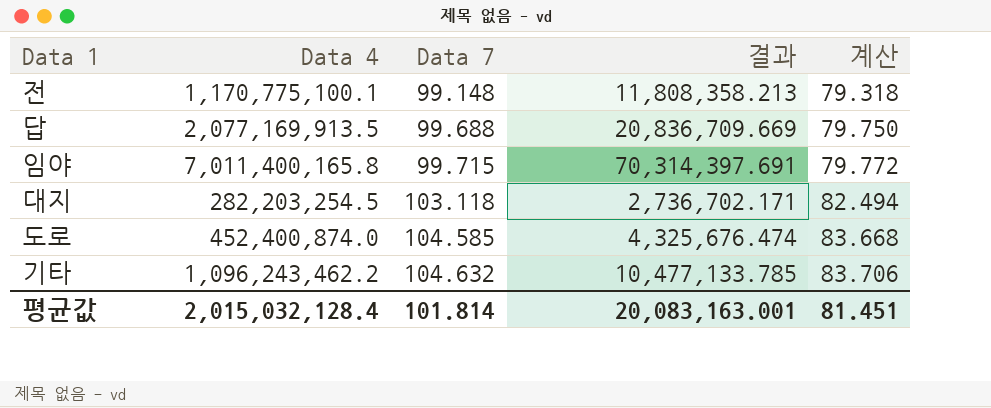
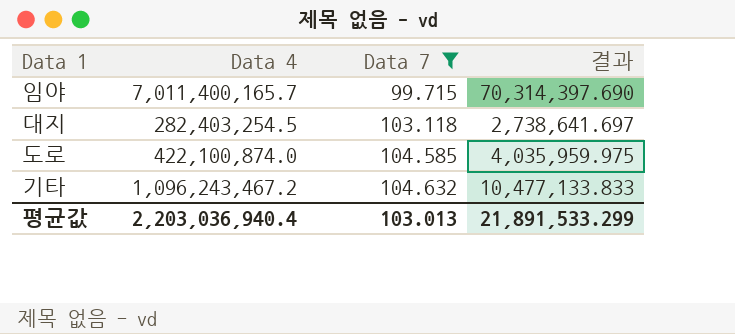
filter: none -> Data 7 >= 99.715
column 계산 | formula: [Data 7] * 0.8 -> none
임야 | Data 4: 7,011,400,165.8 -> 7,011,400,165.7
임야 | 결과: 70,314,397.691 -> 70,314,397.690
대지 | Data 4: 282,203,254.5 -> 282,403,254.5
대지 | 결과: 2,736,702.171 -> 2,738,641.697
도로 | Data 4: 452,400,874.0 -> 422,100,874.0
도로 | 결과: 4,325,676.474 -> 4,035,959.975
기타 | Data 4: 1,096,243,462.2 -> 1,096,243,467.2
기타 | 결과: 10,477,133.785 -> 10,477,133.833
평균값 | Data 4: 2,015,032,128.4 -> 2,203,036,940.4
평균값 | Data 7: 101.814 -> 103.013
평균값 | 결과: 20,083,163.001 -> 21,891,533.299

